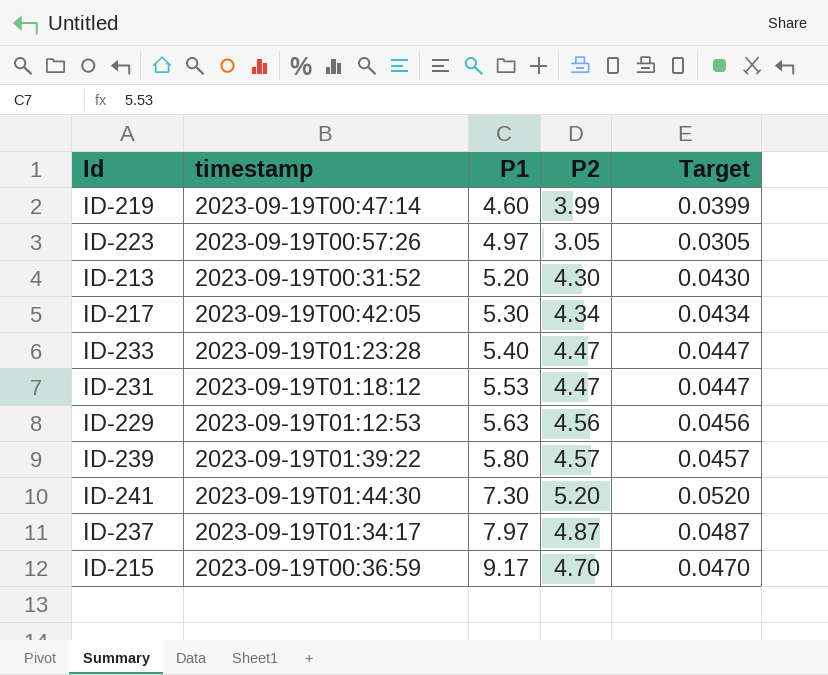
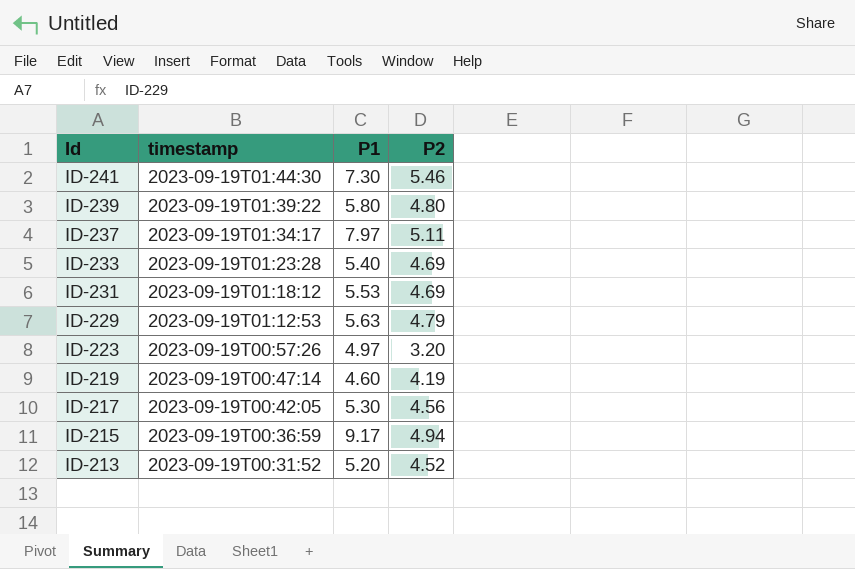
row order: P1 ascending -> Id descending
column Target | formula: [P2] * 0.01 -> none
ID-241 | P2: 5.20 -> 5.46
ID-239 | P2: 4.57 -> 4.80
ID-237 | P2: 4.87 -> 5.11
ID-233 | P2: 4.47 -> 4.69
ID-231 | P2: 4.47 -> 4.69
ID-229 | P2: 4.56 -> 4.79
ID-223 | P2: 3.05 -> 3.20
ID-219 | P2: 3.99 -> 4.19
ID-217 | P2: 4.34 -> 4.56
ID-215 | P2: 4.70 -> 4.94
ID-213 | P2: 4.30 -> 4.52

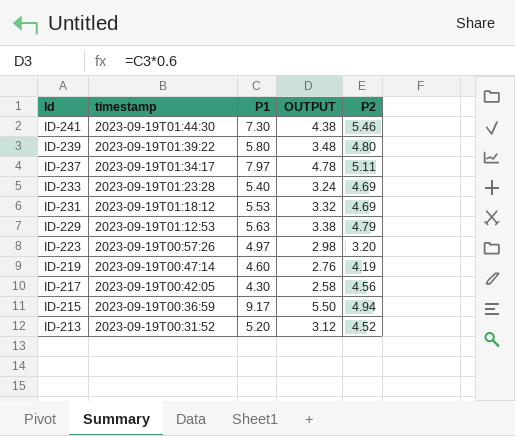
column OUTPUT | formula: none -> [P1] * 0.6
ID-217 | P1: 5.30 -> 4.30

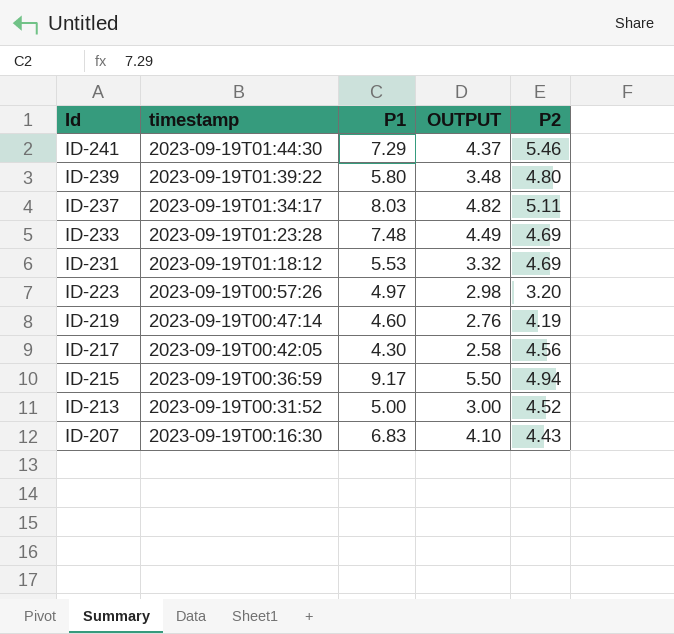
row ID-229: 2023-09-19T01:12:53 | 5.63 | 3.38 | 4.79 -> none
ID-241 | P1: 7.30 -> 7.29
ID-241 | OUTPUT: 4.38 -> 4.37
ID-237 | P1: 7.97 -> 8.03
ID-237 | OUTPUT: 4.78 -> 4.82
ID-233 | P1: 5.40 -> 7.48
ID-233 | OUTPUT: 3.24 -> 4.49
ID-213 | P1: 5.20 -> 5.00
ID-213 | OUTPUT: 3.12 -> 3.00
row ID-207: none -> 2023-09-19T00:16:30 | 6.83 | 4.10 | 4.43

